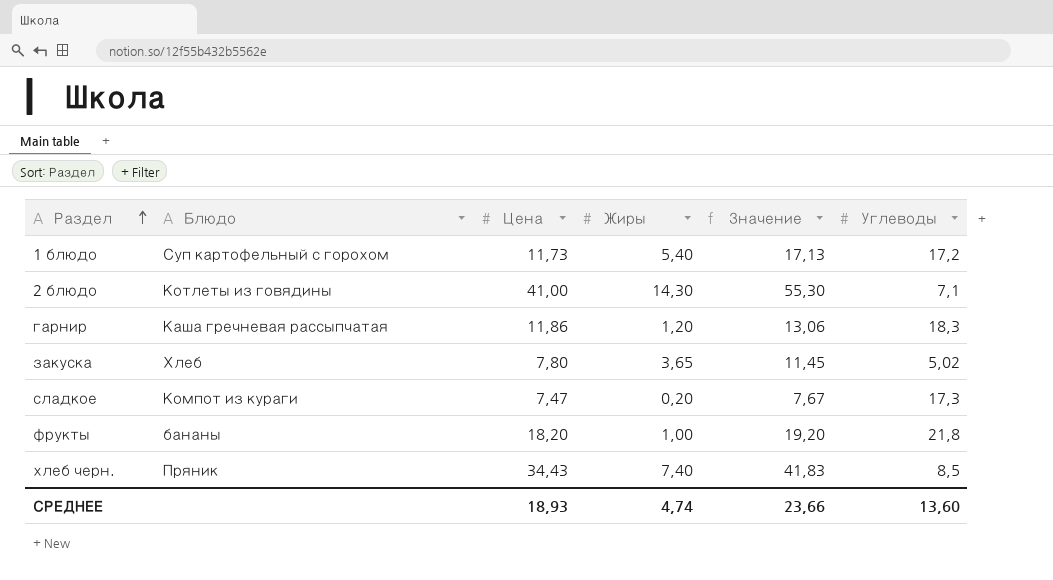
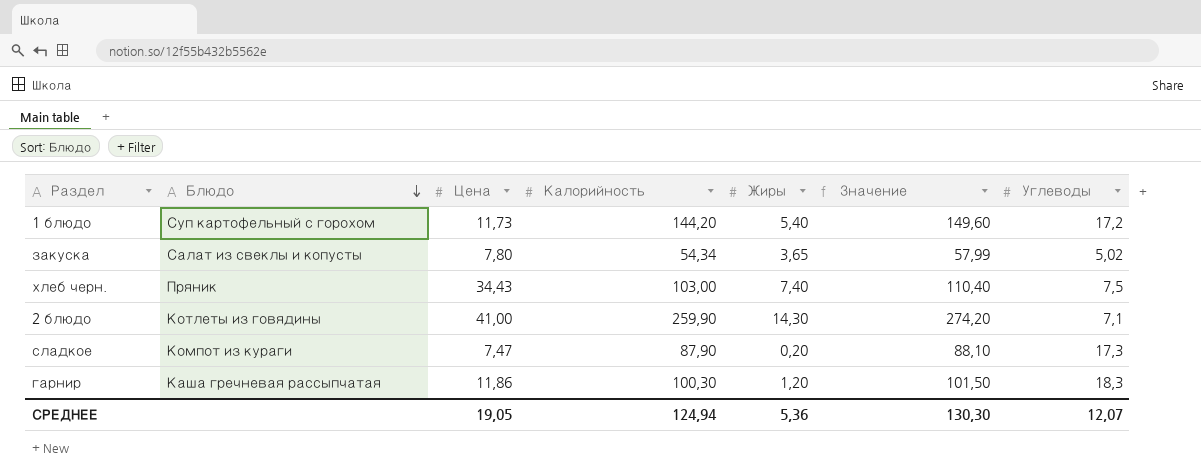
row order: Раздел ascending -> Блюдо descending
column Калорийность | position: none -> 4
column Значение | formula: [Цена] + [Жиры] -> [Калорийность] + [Жиры]
row фрукты: бананы | 18,20 | 1,00 | 19,20 | 21,8 -> none
закуска | Блюдо: Хлеб -> Салат из свеклы и копусты
хлеб черн. | Углеводы: 8,5 -> 7,5
СРЕДНЕЕ | Цена: 18,93 -> 19,05
СРЕДНЕЕ | Жиры: 4,74 -> 5,36
СРЕДНЕЕ | Значение: 23,66 -> 130,30
СРЕДНЕЕ | Углеводы: 13,60 -> 12,07

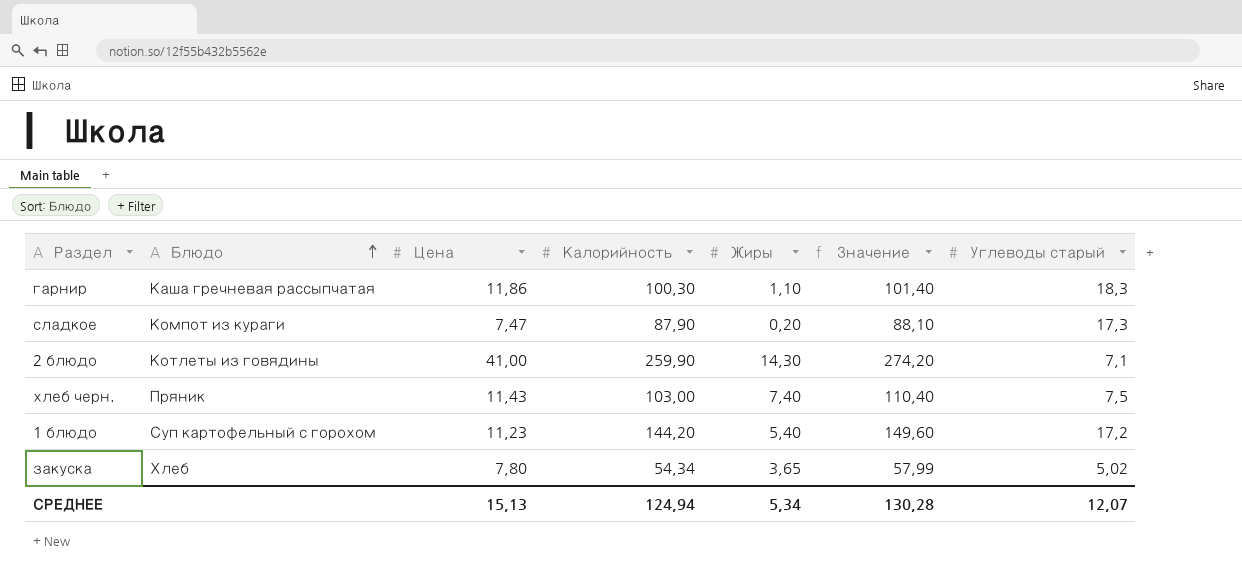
row order: Блюдо descending -> Блюдо ascending
column name: Углеводы -> Углеводы старый
гарнир | Жиры: 1,20 -> 1,10
гарнир | Значение: 101,50 -> 101,40
хлеб черн. | Цена: 34,43 -> 11,43
1 блюдо | Цена: 11,73 -> 11,23
закуска | Блюдо: Салат из свеклы и копусты -> Хлеб
СРЕДНЕЕ | Цена: 19,05 -> 15,13
СРЕДНЕЕ | Жиры: 5,36 -> 5,34
СРЕДНЕЕ | Значение: 130,30 -> 130,28

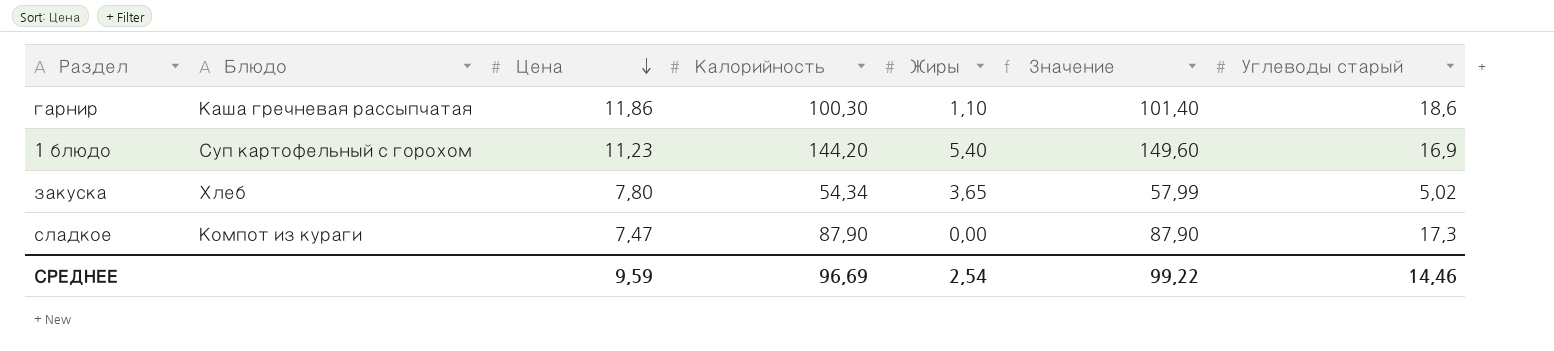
row order: Блюдо ascending -> Цена descending
row 2 блюдо: Котлеты из говядины | 41,00 | 259,90 | 14,30 | 274,20 | 7,1 -> none
row хлеб черн.: Пряник | 11,43 | 103,00 | 7,40 | 110,40 | 7,5 -> none
гарнир | Углеводы старый: 18,3 -> 18,6
1 блюдо | Углеводы старый: 17,2 -> 16,9
сладкое | Жиры: 0,20 -> 0,00
сладкое | Значение: 88,10 -> 87,90
СРЕДНЕЕ | Цена: 15,13 -> 9,59
СРЕДНЕЕ | Калорийность: 124,94 -> 96,69
СРЕДНЕЕ | Жиры: 5,34 -> 2,54
СРЕДНЕЕ | Значение: 130,28 -> 99,22
СРЕДНЕЕ | Углеводы старый: 12,07 -> 14,46

